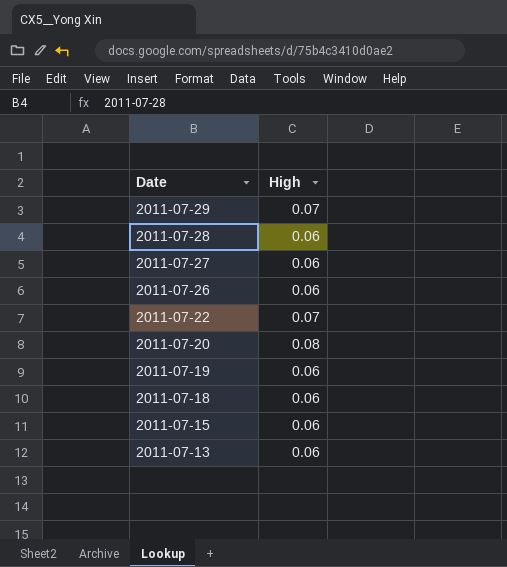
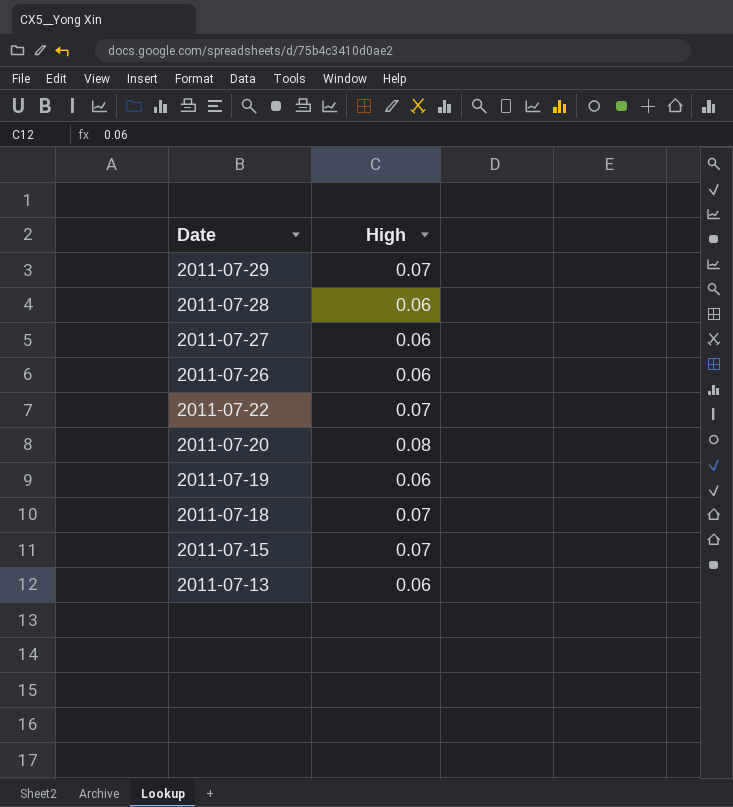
2011-07-18 | High: 0.06 -> 0.07
2011-07-15 | High: 0.06 -> 0.07

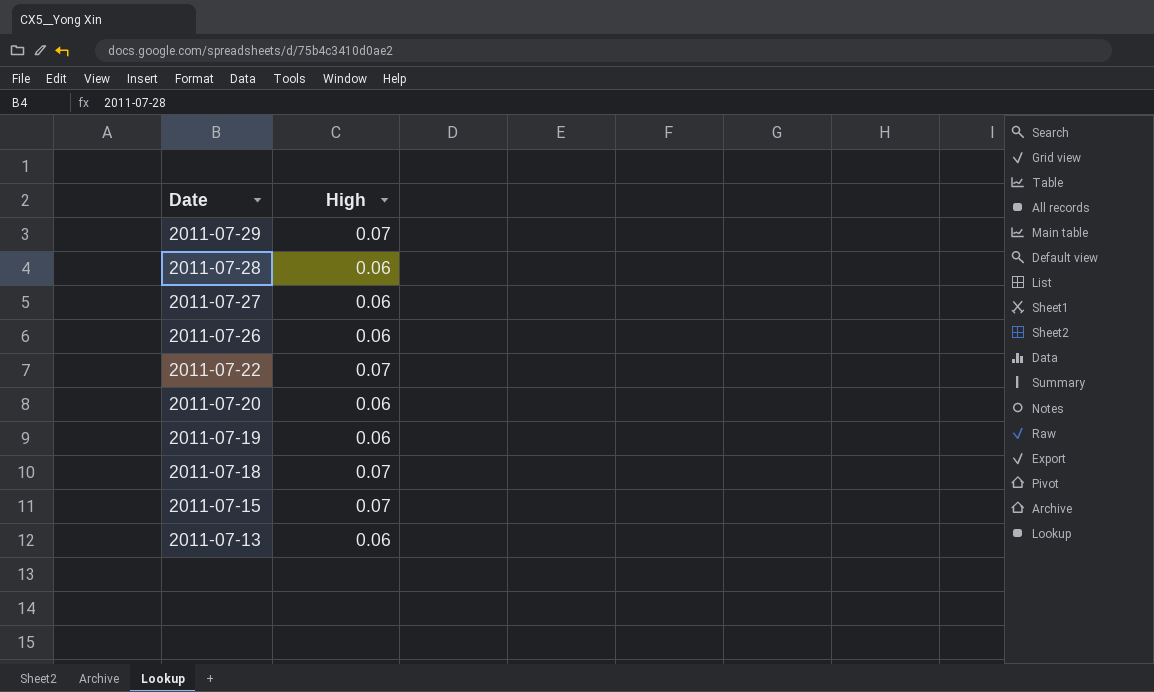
2011-07-20 | High: 0.08 -> 0.06

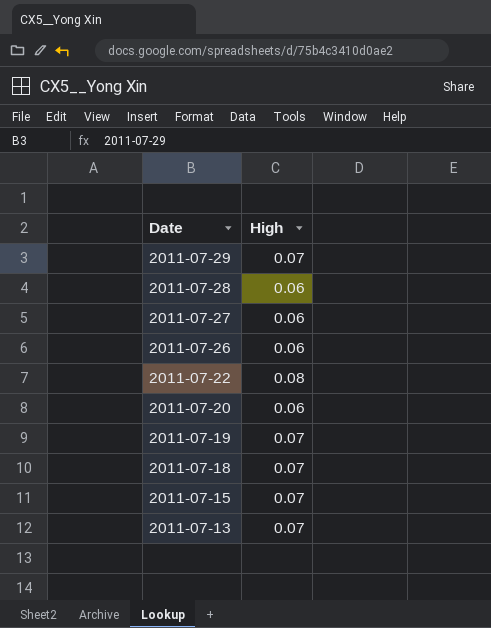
2011-07-22 | High: 0.07 -> 0.08
2011-07-19 | High: 0.06 -> 0.07
2011-07-13 | High: 0.06 -> 0.07

